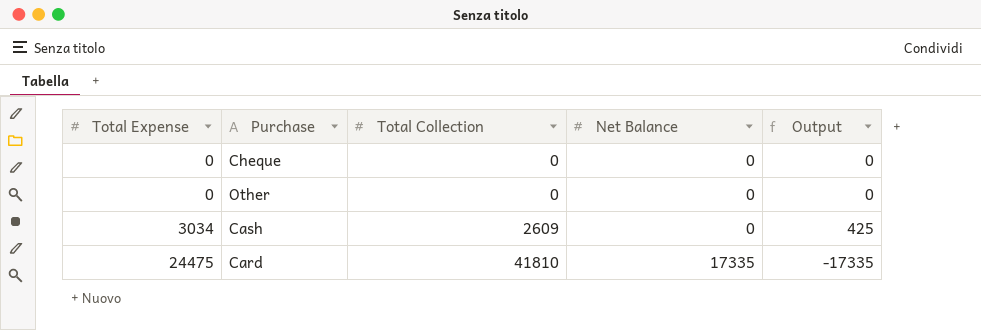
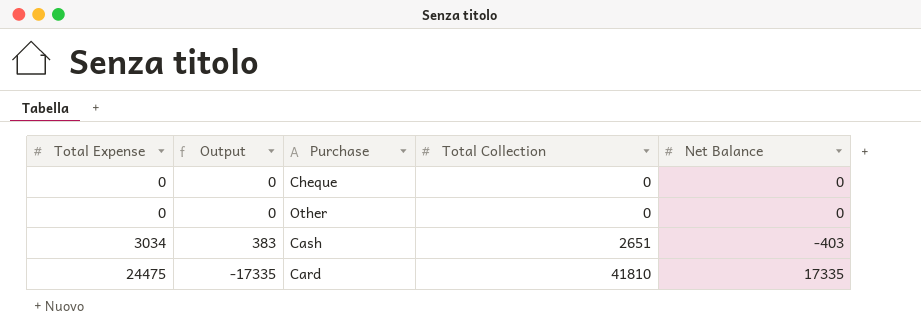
column Output | position: 5 -> 2
Cash | Output: 425 -> 383
Cash | Total Collection: 2609 -> 2651
Cash | Net Balance: 0 -> -403

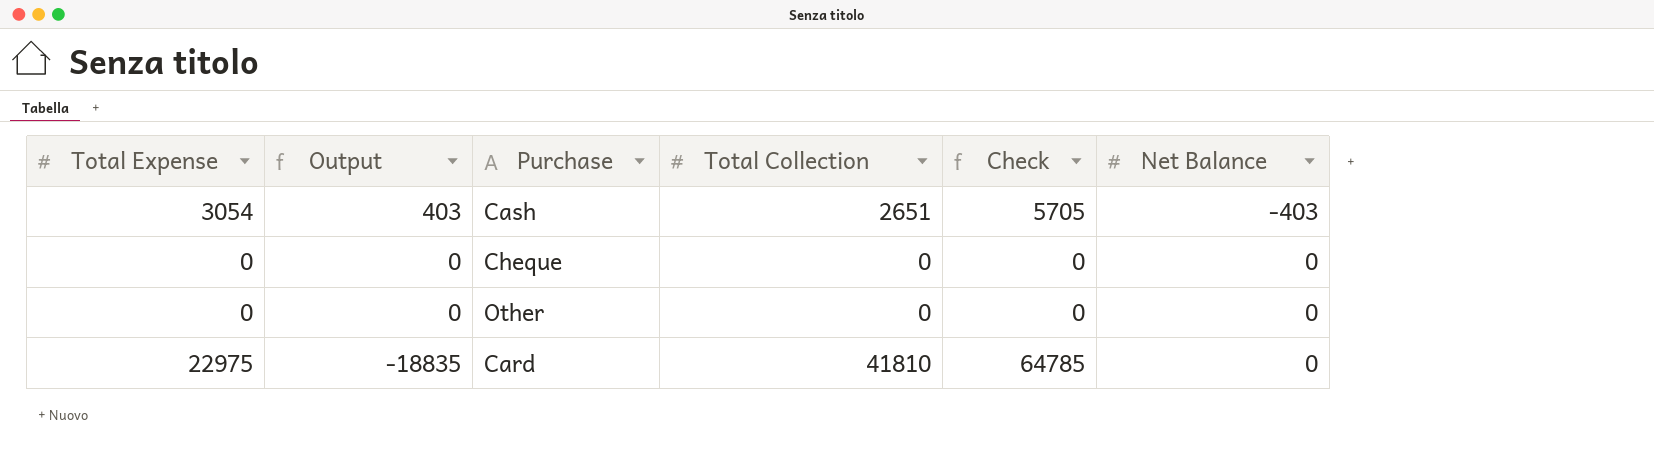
row order: Total Expense ascending -> Output descending
column Check | formula: none -> [Total Expense] + [Total Collection]
Cash | Total Expense: 3034 -> 3054
Cash | Output: 383 -> 403
Card | Total Expense: 24475 -> 22975
Card | Output: -17335 -> -18835
Card | Net Balance: 17335 -> 0

